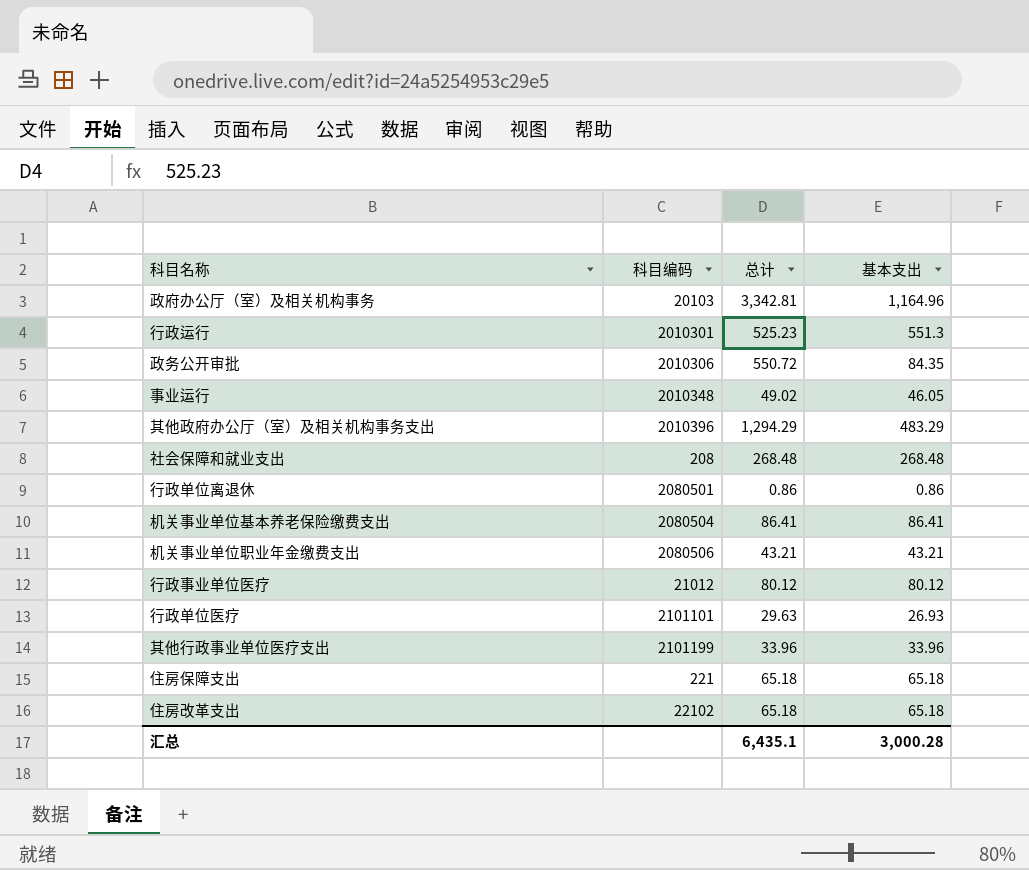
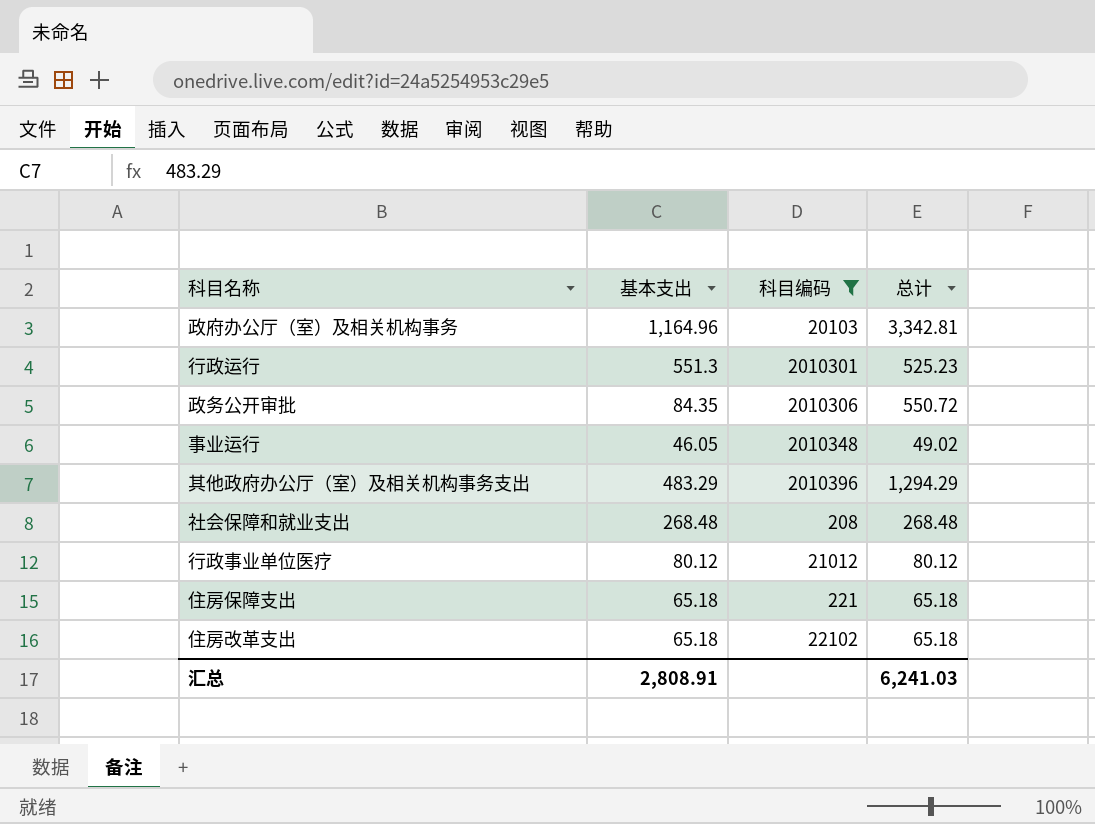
filter: none -> 科目编码 <= 2010396
column 基本支出 | position: 4 -> 2
汇总 | 基本支出: 3,000.28 -> 2,808.91
汇总 | 总计: 6,435.1 -> 6,241.03

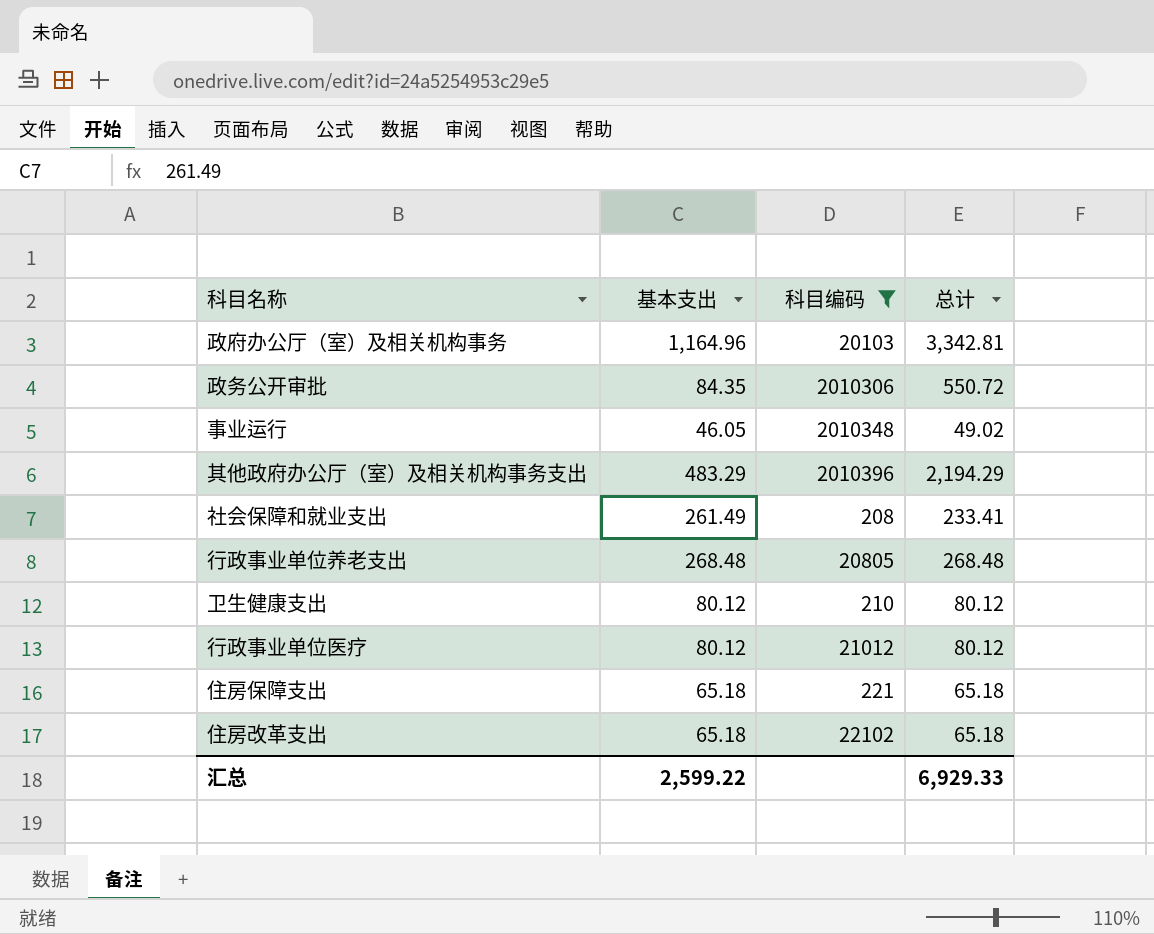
row 行政运行: 551.3 | 2010301 | 525.23 -> none
其他政府办公厅（室）及相关机构事务支出 | 总计: 1,294.29 -> 2,194.29
社会保障和就业支出 | 基本支出: 268.48 -> 261.49
社会保障和就业支出 | 总计: 268.48 -> 233.41
row 行政事业单位养老支出: none -> 268.48 | 20805 | 268.48
row 卫生健康支出: none -> 80.12 | 210 | 80.12
汇总 | 基本支出: 2,808.91 -> 2,599.22
汇总 | 总计: 6,241.03 -> 6,929.33

